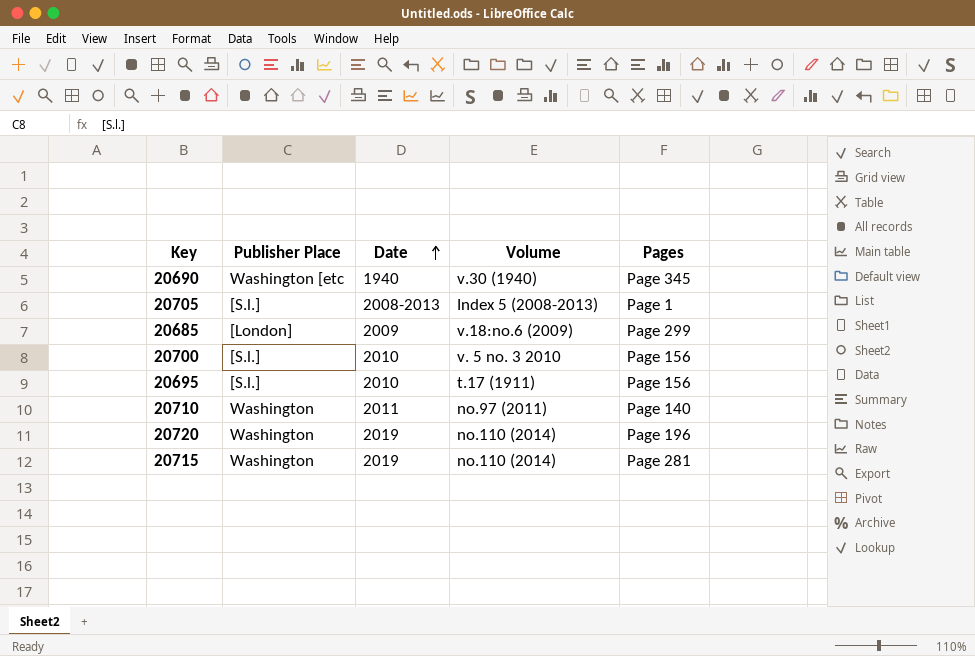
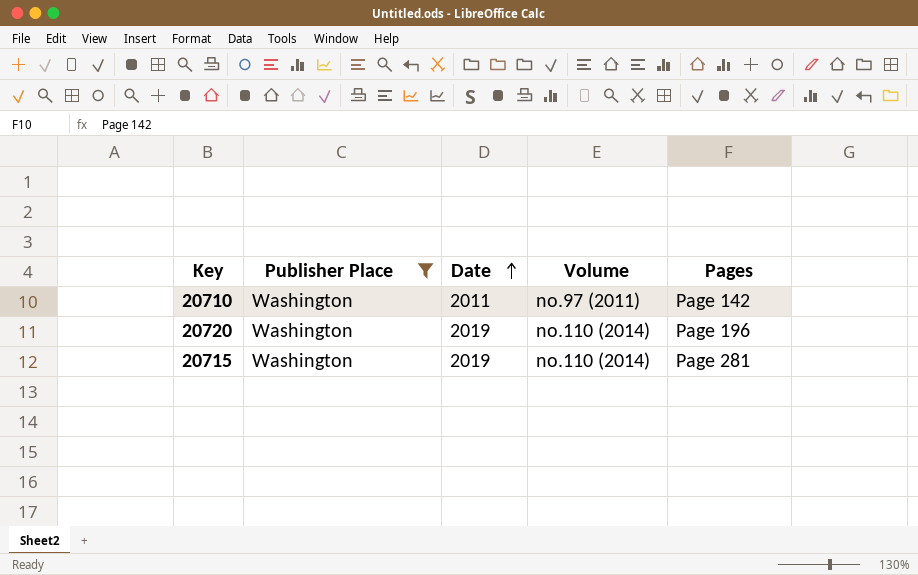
filter: none -> Publisher Place = Washington
20710 | Pages: Page 140 -> Page 142

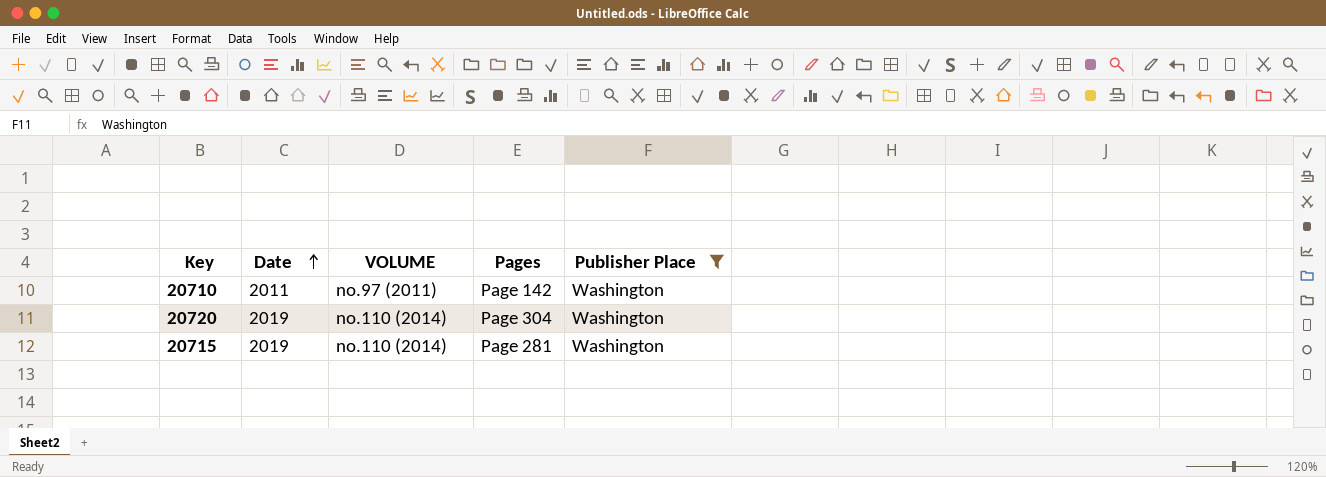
column name: Volume -> VOLUME
column Publisher Place | position: 2 -> 5
20720 | Pages: Page 196 -> Page 304

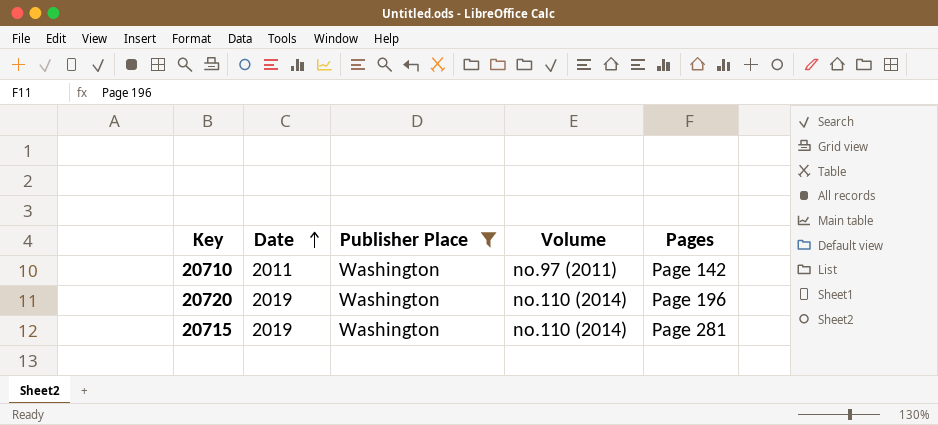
column Publisher Place | position: 5 -> 3
column name: VOLUME -> Volume
20720 | Pages: Page 304 -> Page 196

